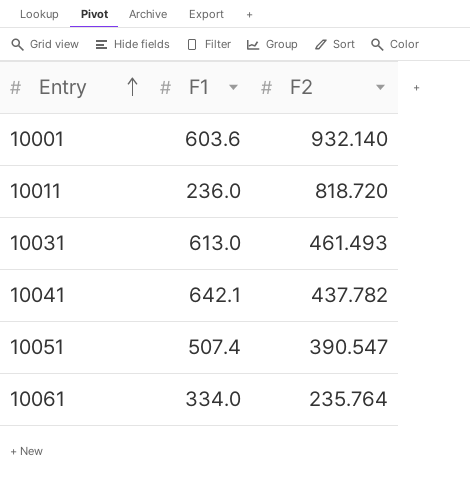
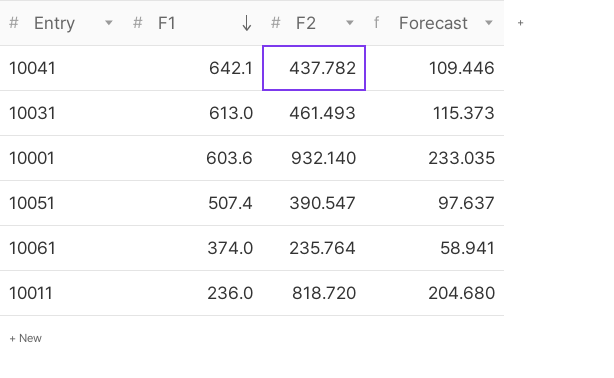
row order: Entry ascending -> F1 descending
column Forecast | formula: none -> [F2] * 0.25
10061 | F1: 334.0 -> 374.0

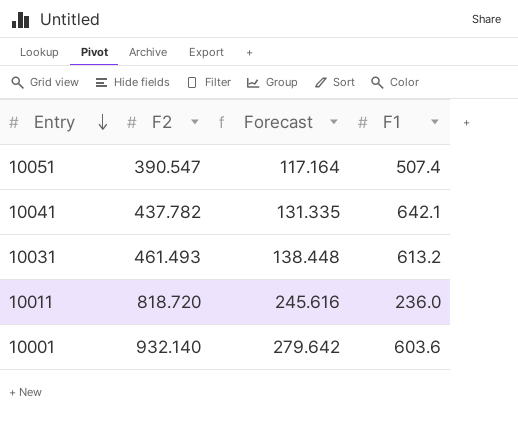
row order: F1 descending -> Entry descending
column Forecast | formula: [F2] * 0.25 -> [F2] * 0.3
column F1 | position: 2 -> 4
row 10061: 374.0 | 235.764 | 58.941 -> none
10031 | F1: 613.0 -> 613.2

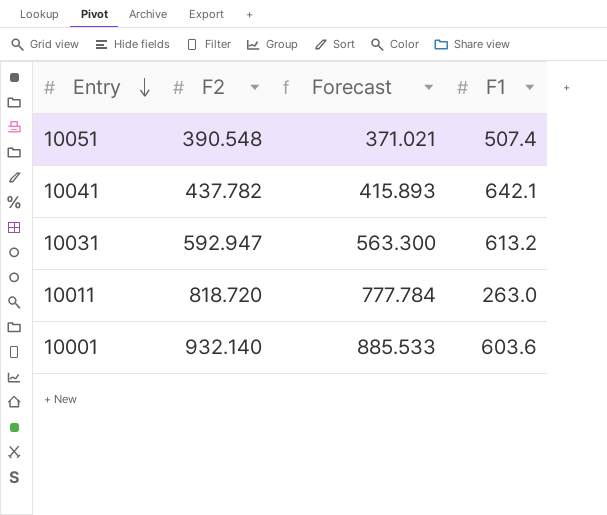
column Forecast | formula: [F2] * 0.3 -> [F2] * 0.95
10051 | F2: 390.547 -> 390.548
10031 | F2: 461.493 -> 592.947
10011 | F1: 236.0 -> 263.0

